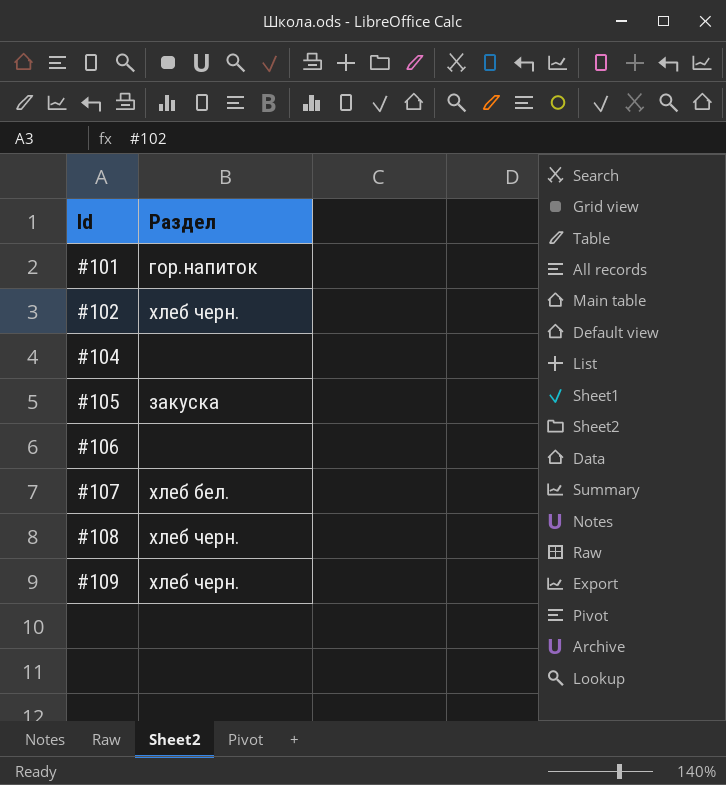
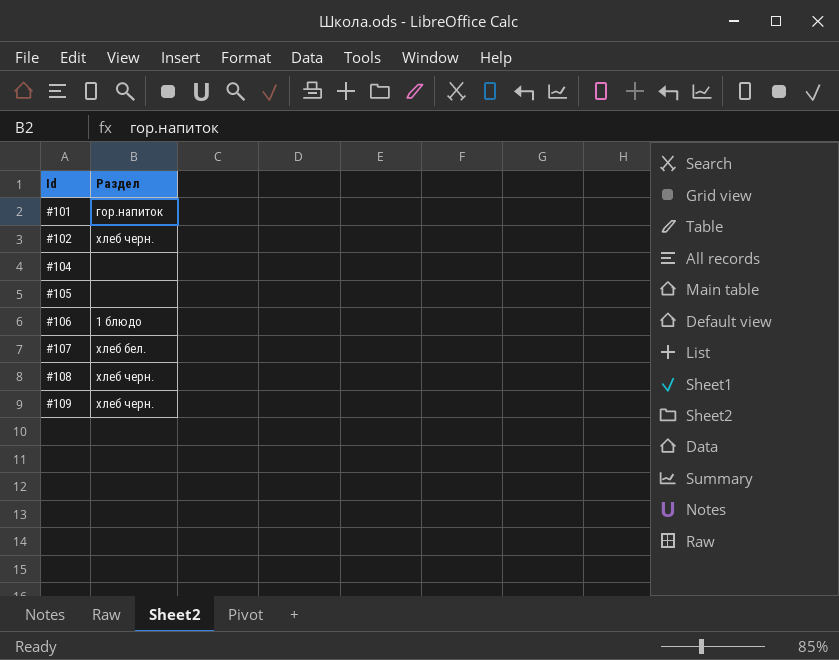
#105 | Раздел: закуска -> none
#106 | Раздел: none -> 1 блюдо

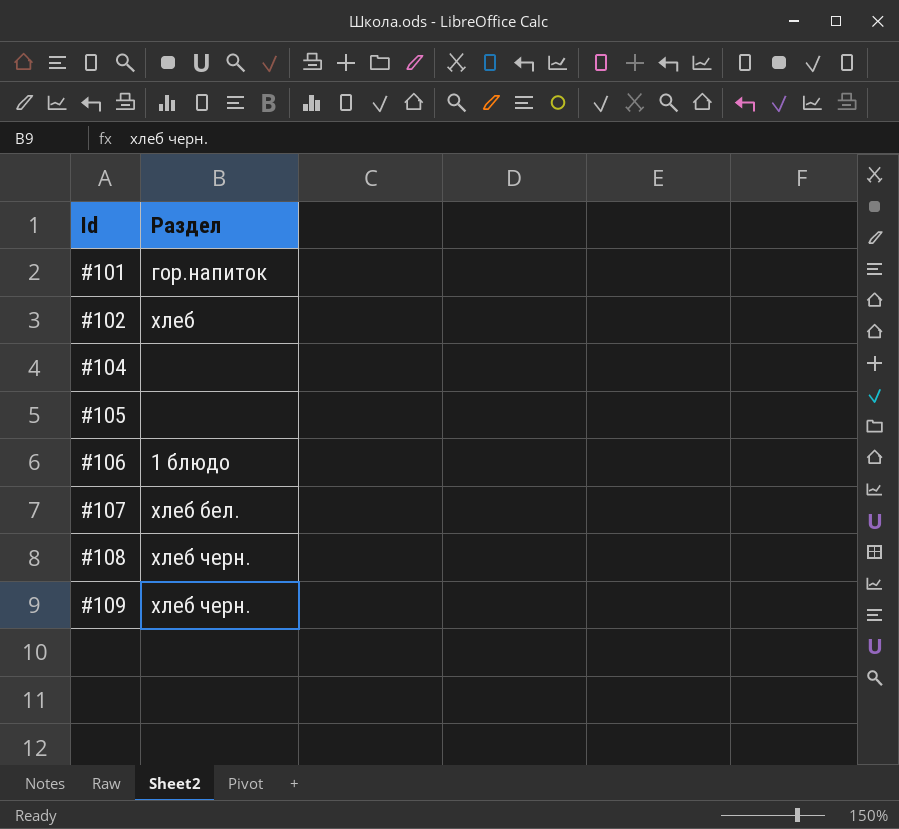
#102 | Раздел: хлеб черн. -> хлеб

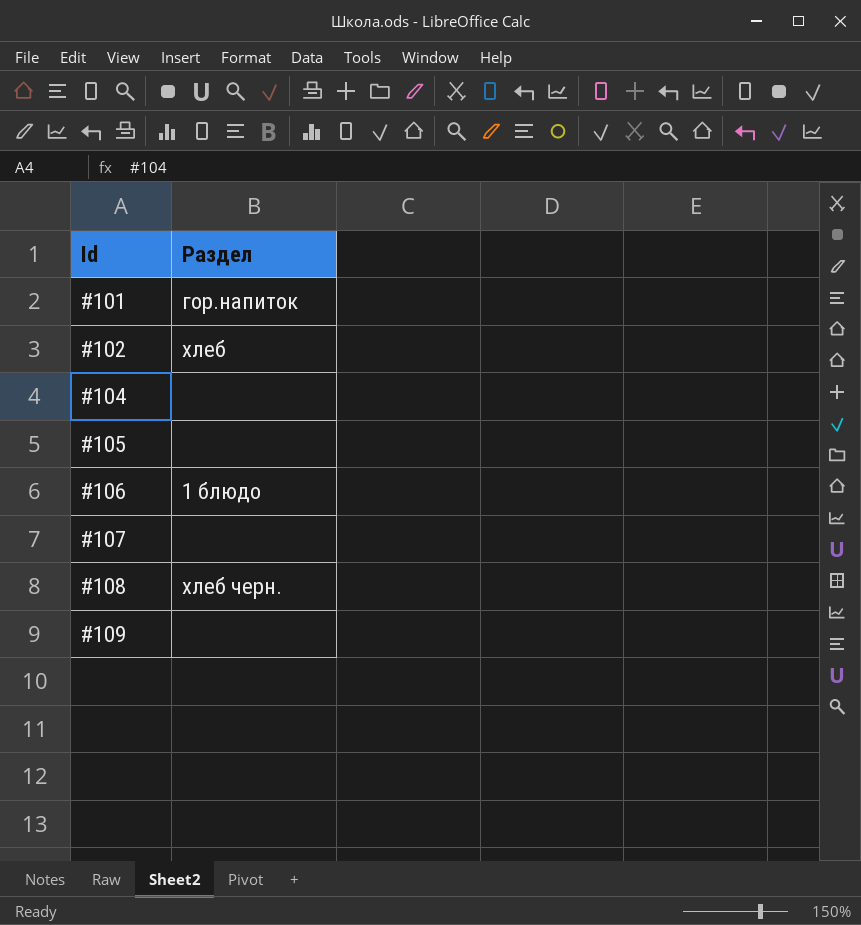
#107 | Раздел: хлеб бел. -> none
#109 | Раздел: хлеб черн. -> none

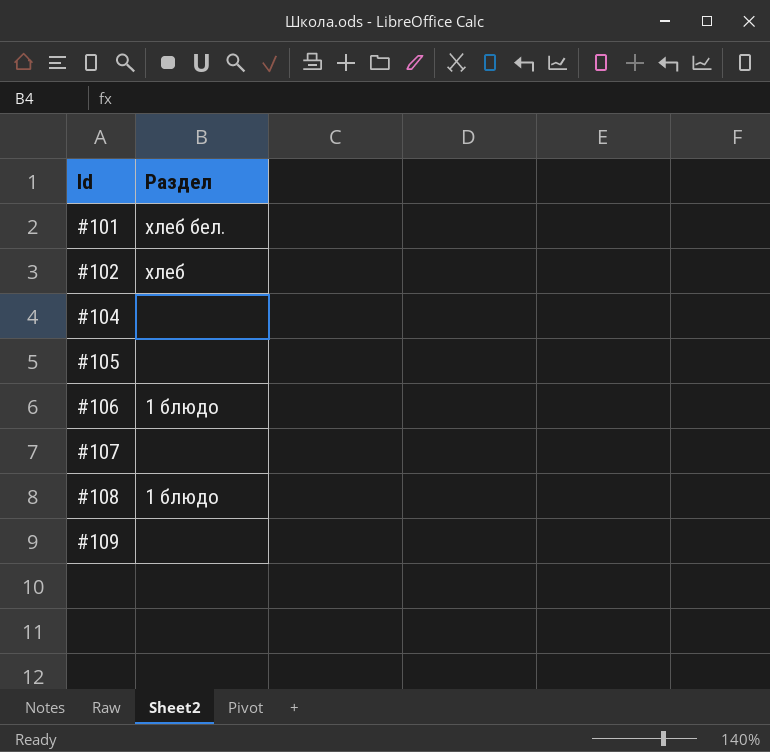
#101 | Раздел: гор.напиток -> хлеб бел.
#108 | Раздел: хлеб черн. -> 1 блюдо

